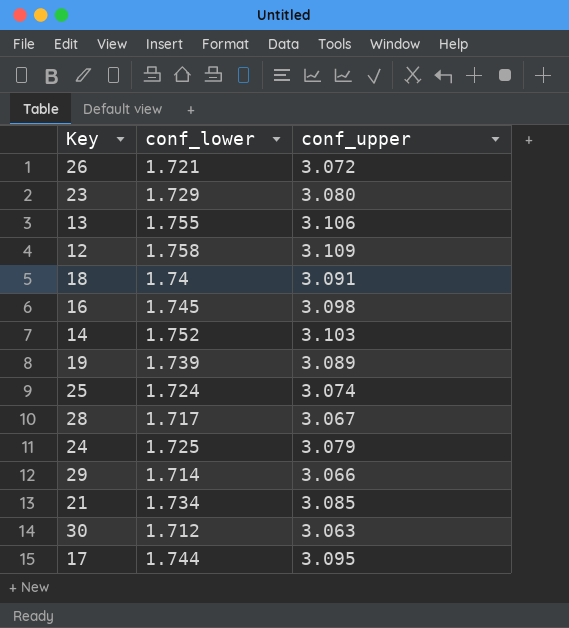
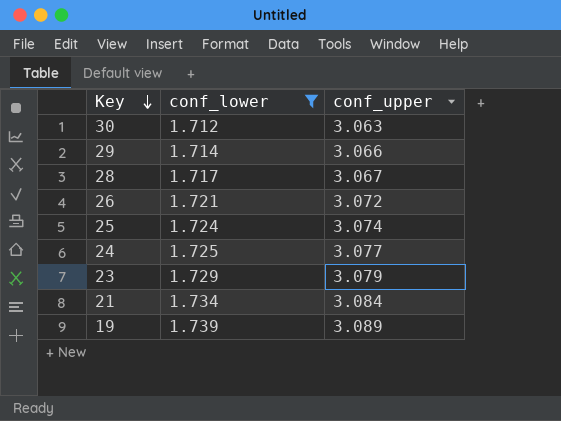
filter: none -> conf_lower <= 1.739
row order: none -> Key descending
24 | conf_upper: 3.079 -> 3.077
23 | conf_upper: 3.080 -> 3.079
21 | conf_upper: 3.085 -> 3.084

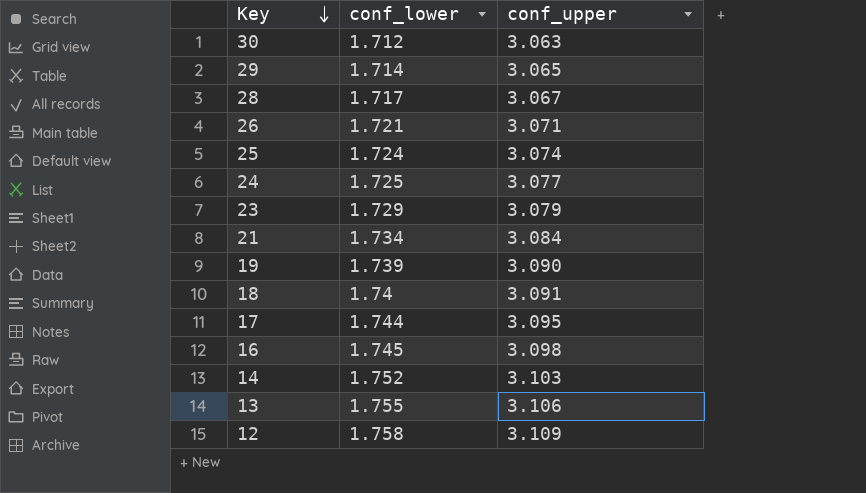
filter: conf_lower <= 1.739 -> none
29 | conf_upper: 3.066 -> 3.065
26 | conf_upper: 3.072 -> 3.071
19 | conf_upper: 3.089 -> 3.090

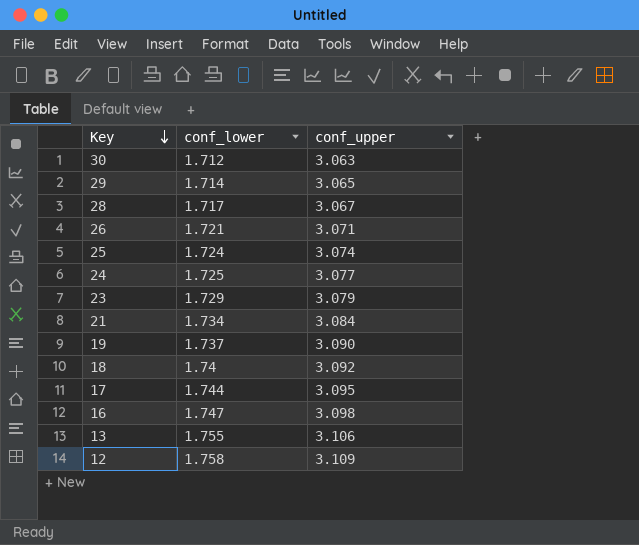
row 14: 1.752 | 3.103 -> none
19 | conf_lower: 1.739 -> 1.737
18 | conf_upper: 3.091 -> 3.092
16 | conf_lower: 1.745 -> 1.747

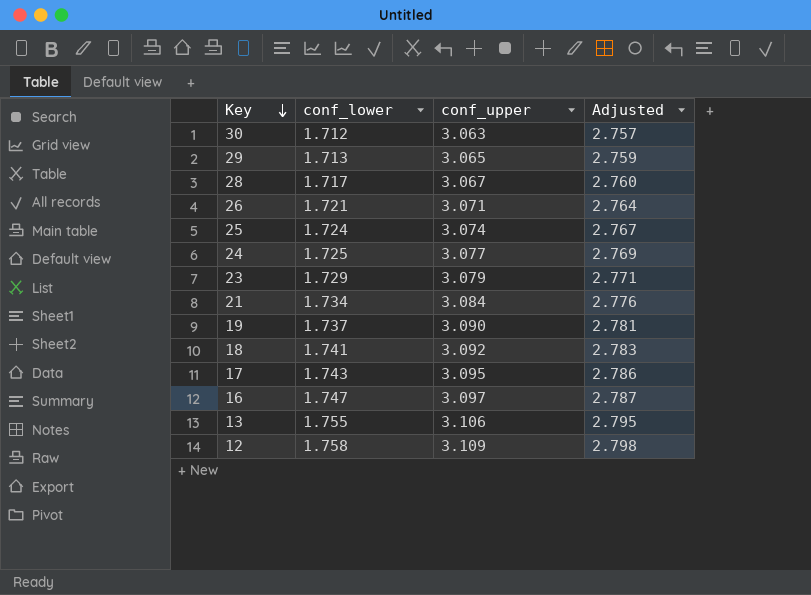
column Adjusted | formula: none -> [conf_upper] * 0.9
29 | conf_lower: 1.714 -> 1.713
18 | conf_lower: 1.74 -> 1.741
17 | conf_lower: 1.744 -> 1.743
16 | conf_upper: 3.098 -> 3.097

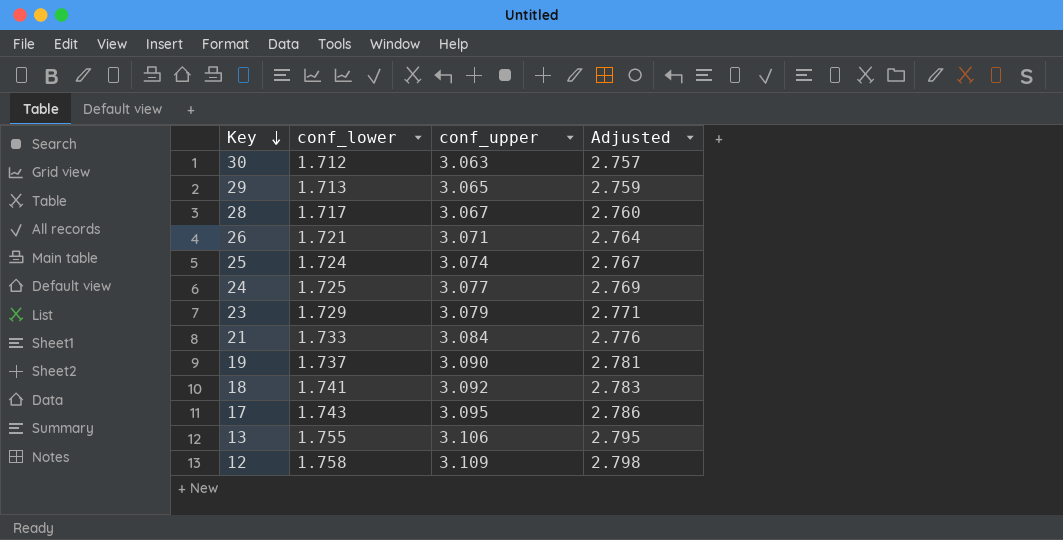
row 16: 1.747 | 3.097 | 2.787 -> none
21 | conf_lower: 1.734 -> 1.733

